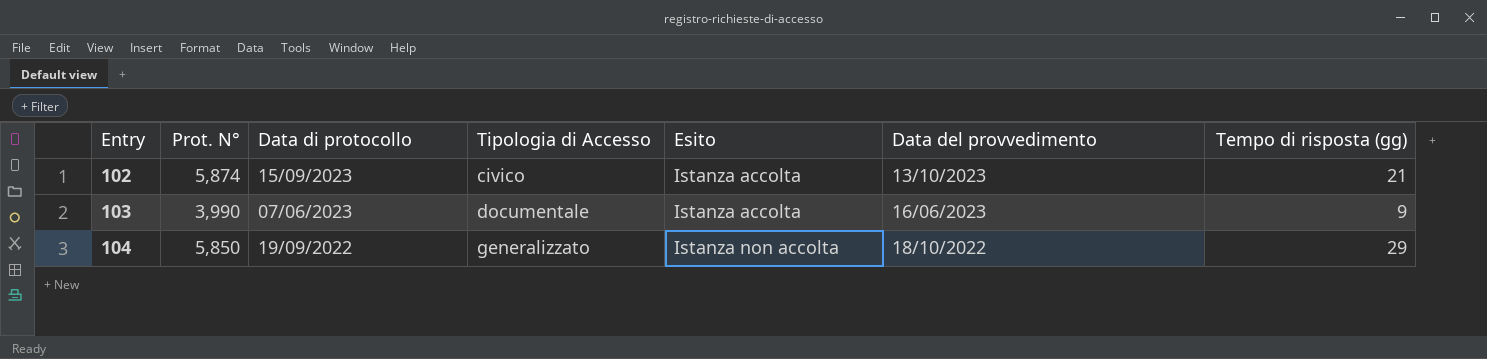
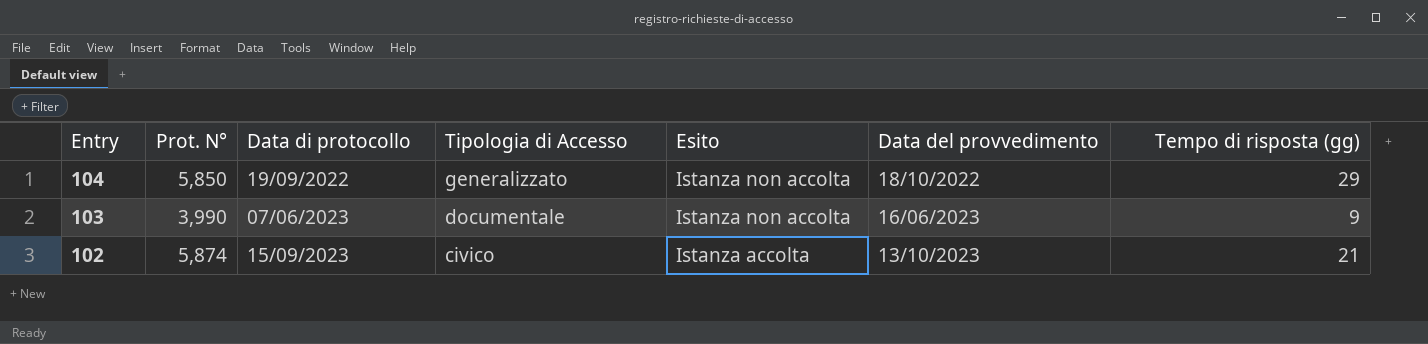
row order: Entry ascending -> Entry descending
103 | Esito: Istanza accolta -> Istanza non accolta

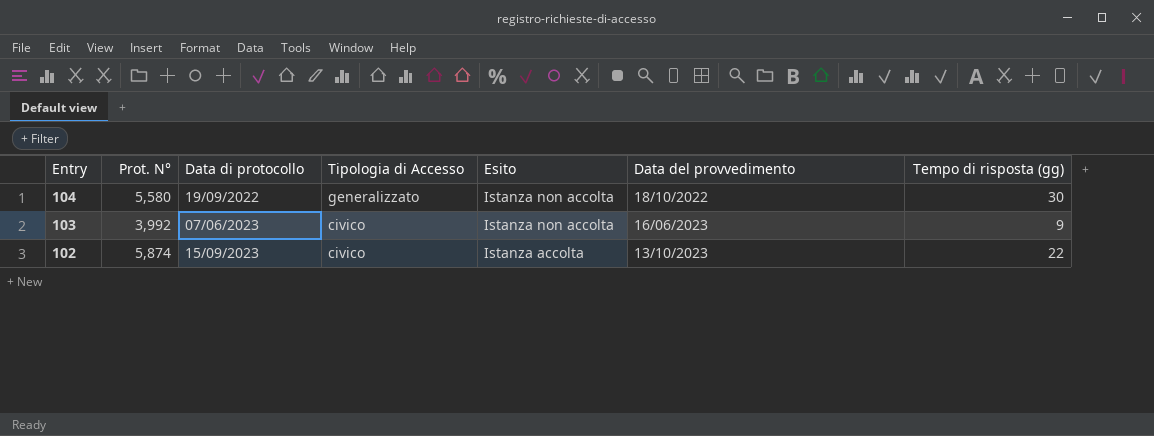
104 | Prot. N°: 5,850 -> 5,580
104 | Tempo di risposta (gg): 29 -> 30
103 | Prot. N°: 3,990 -> 3,992
103 | Tipologia di Accesso: documentale -> civico
102 | Tempo di risposta (gg): 21 -> 22

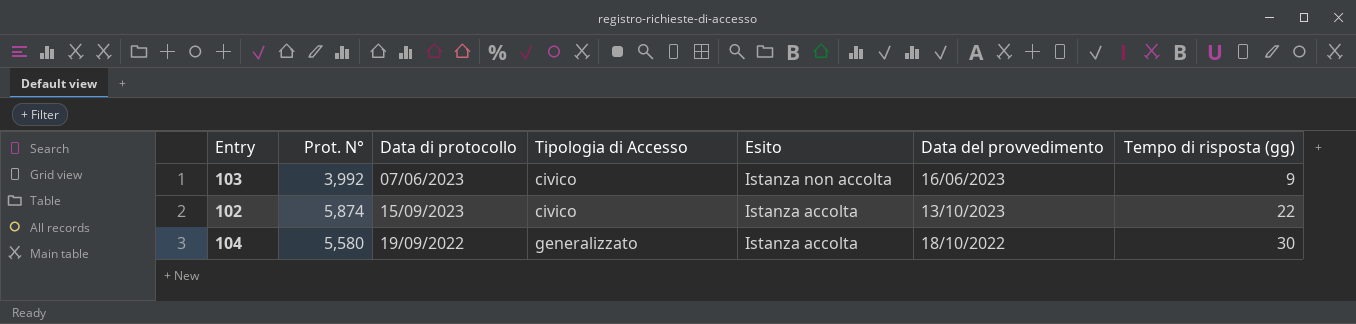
row order: Entry descending -> Tipologia di Accesso ascending
104 | Esito: Istanza non accolta -> Istanza accolta

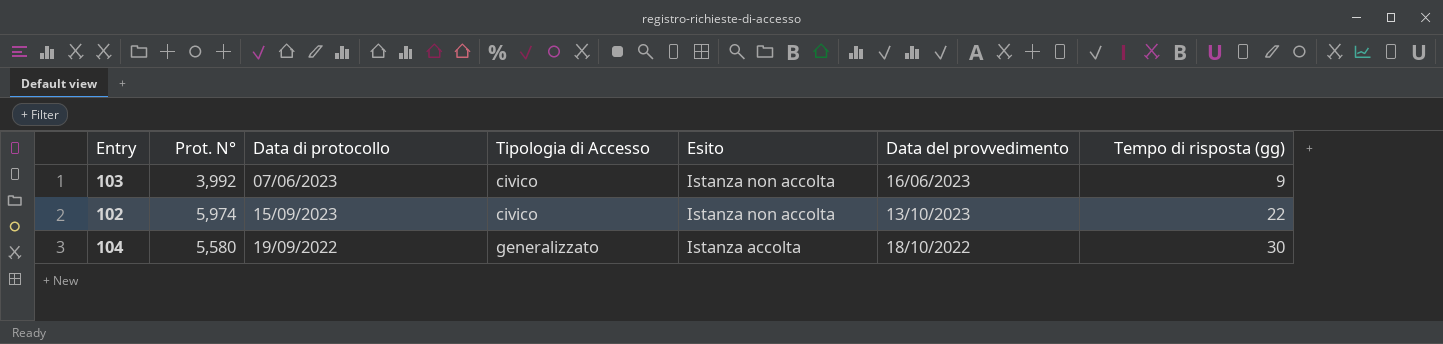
102 | Prot. N°: 5,874 -> 5,974
102 | Esito: Istanza accolta -> Istanza non accolta

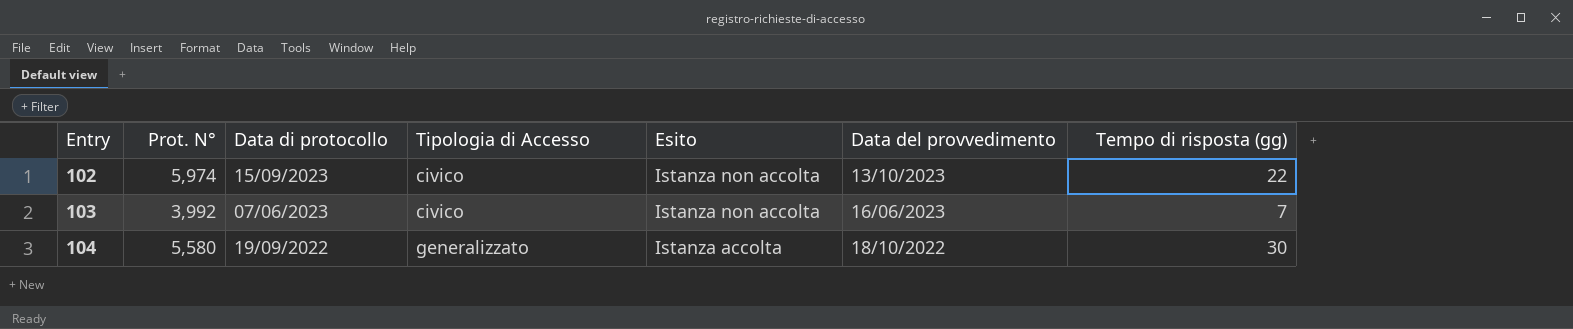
row order: Tipologia di Accesso ascending -> Entry ascending
103 | Tempo di risposta (gg): 9 -> 7

